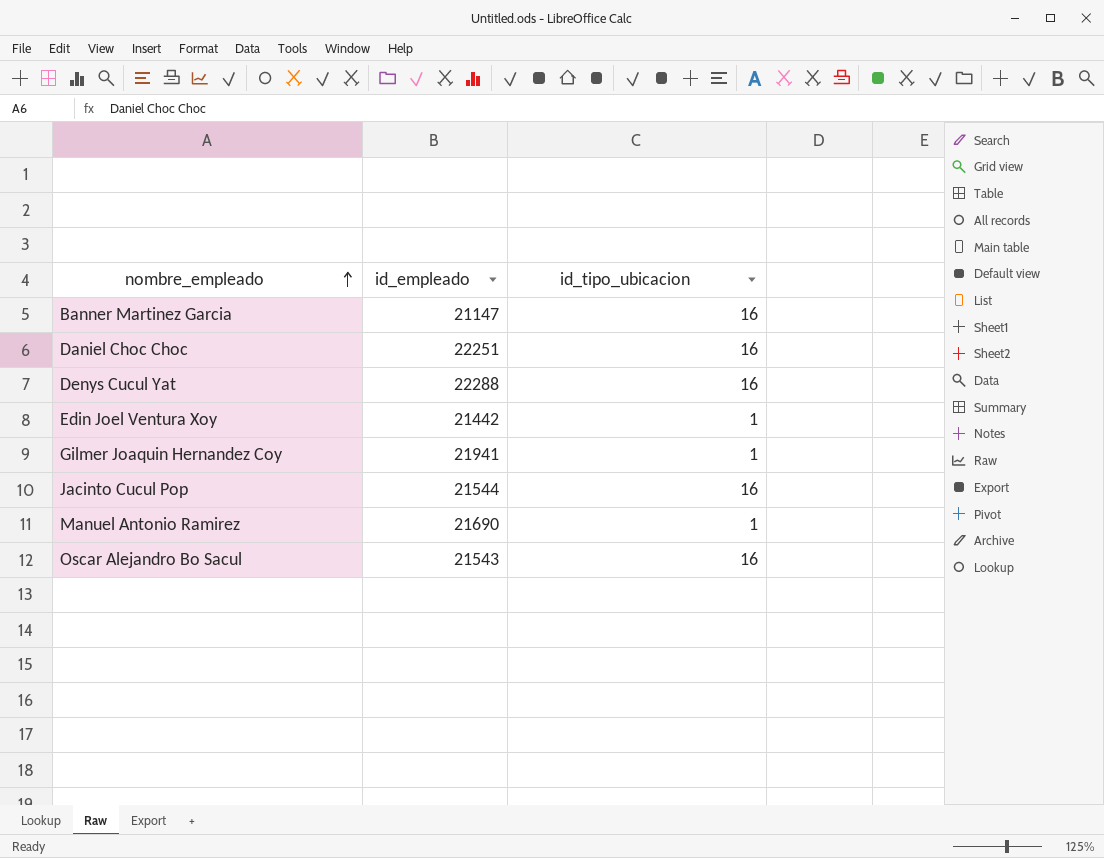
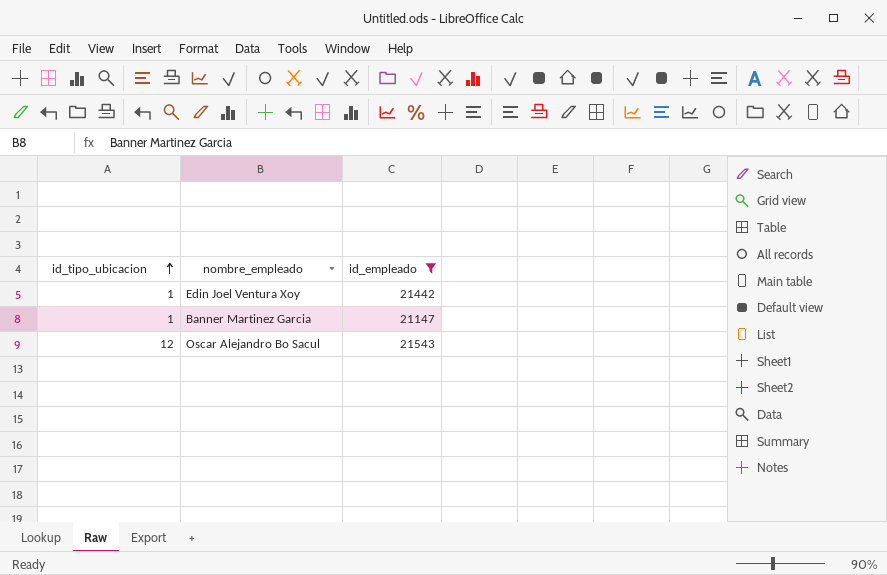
filter: none -> id_empleado <= 21543
row order: nombre_empleado ascending -> id_tipo_ubicacion ascending
column id_tipo_ubicacion | position: 3 -> 1
Banner Martinez Garcia | id_tipo_ubicacion: 16 -> 1
Oscar Alejandro Bo Sacul | id_tipo_ubicacion: 16 -> 12

